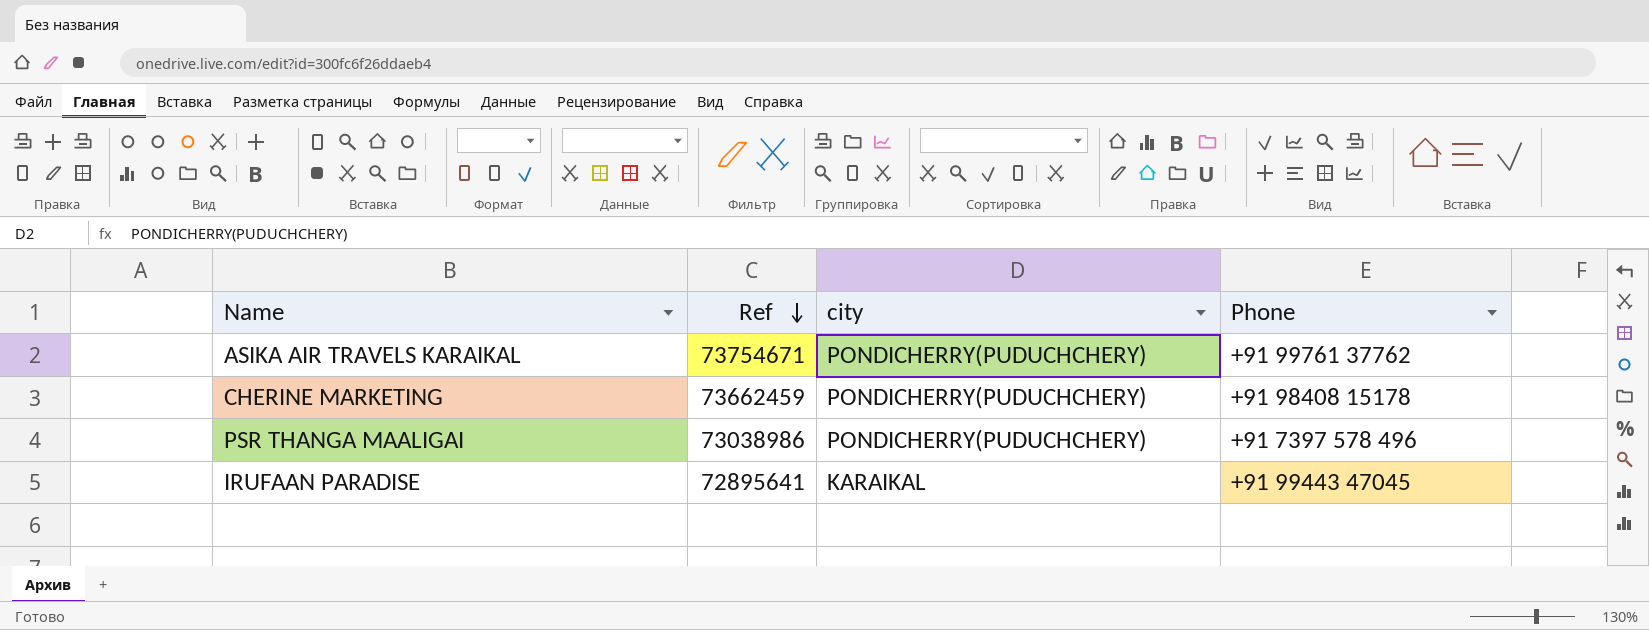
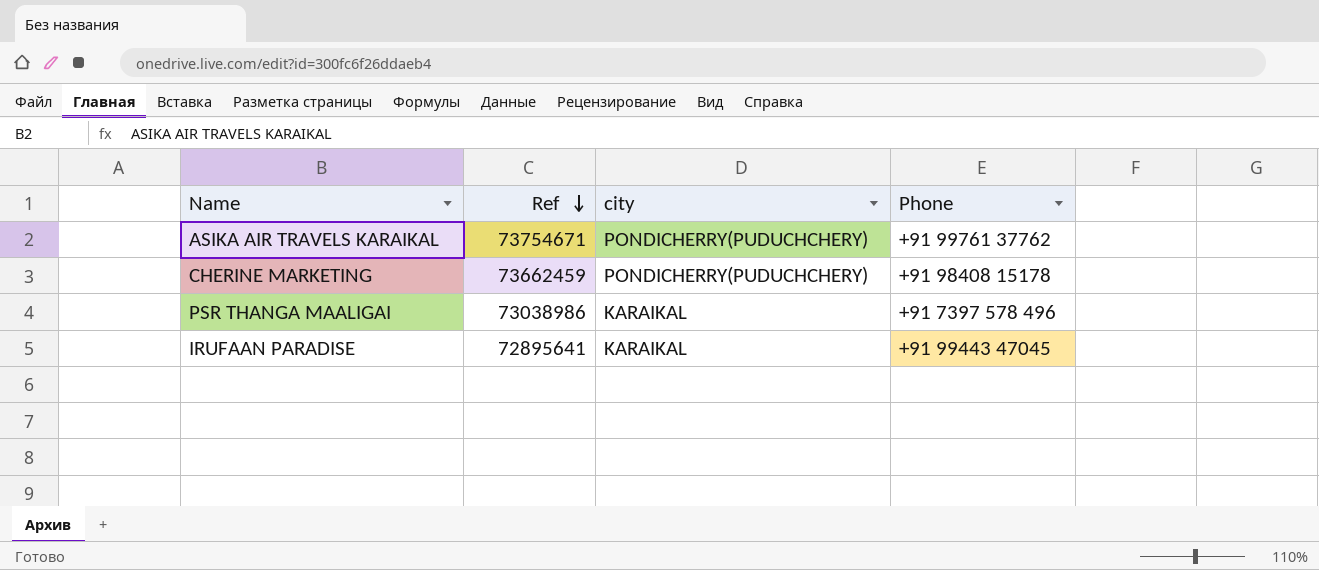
PSR THANGA MAALIGAI | city: PONDICHERRY(PUDUCHCHERY) -> KARAIKAL

